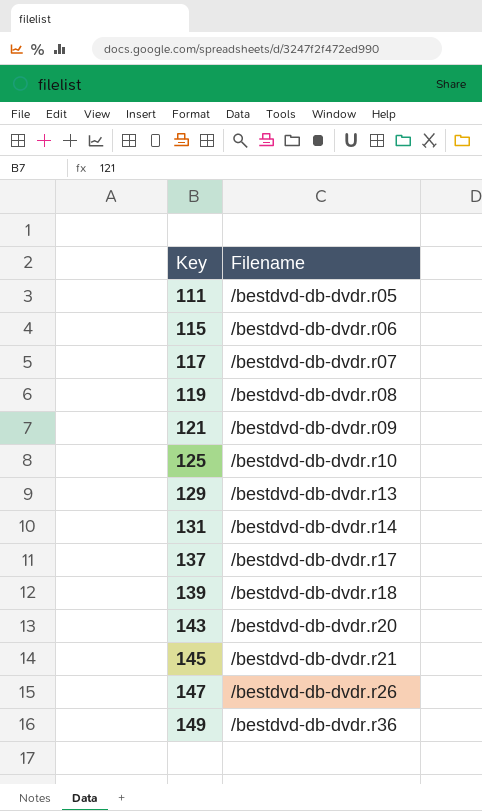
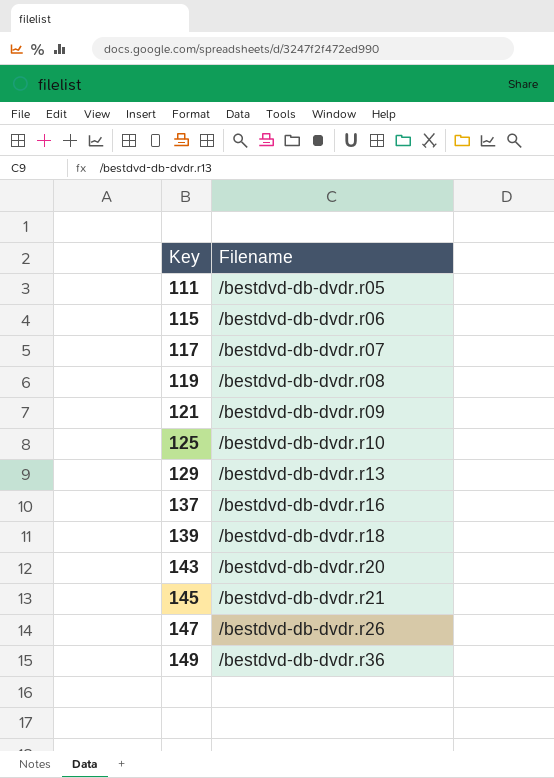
row 131: /bestdvd-db-dvdr.r14 -> none
137 | Filename: /bestdvd-db-dvdr.r17 -> /bestdvd-db-dvdr.r16

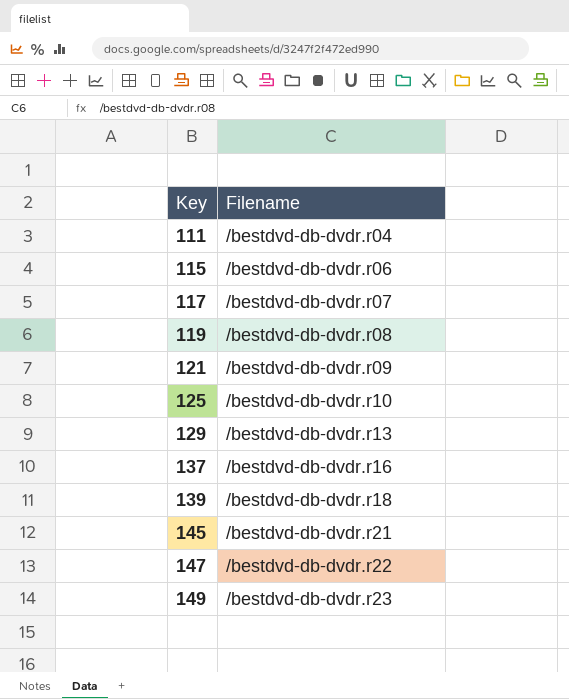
row 143: /bestdvd-db-dvdr.r20 -> none
111 | Filename: /bestdvd-db-dvdr.r05 -> /bestdvd-db-dvdr.r04
147 | Filename: /bestdvd-db-dvdr.r26 -> /bestdvd-db-dvdr.r22
149 | Filename: /bestdvd-db-dvdr.r36 -> /bestdvd-db-dvdr.r23

